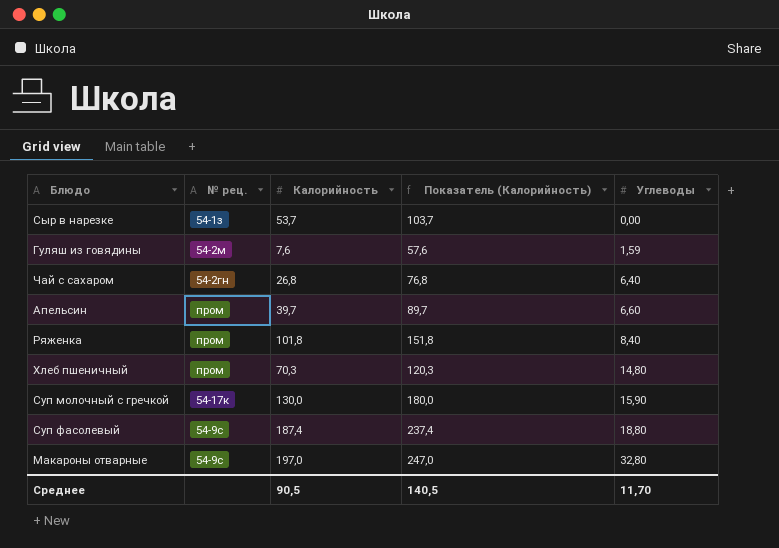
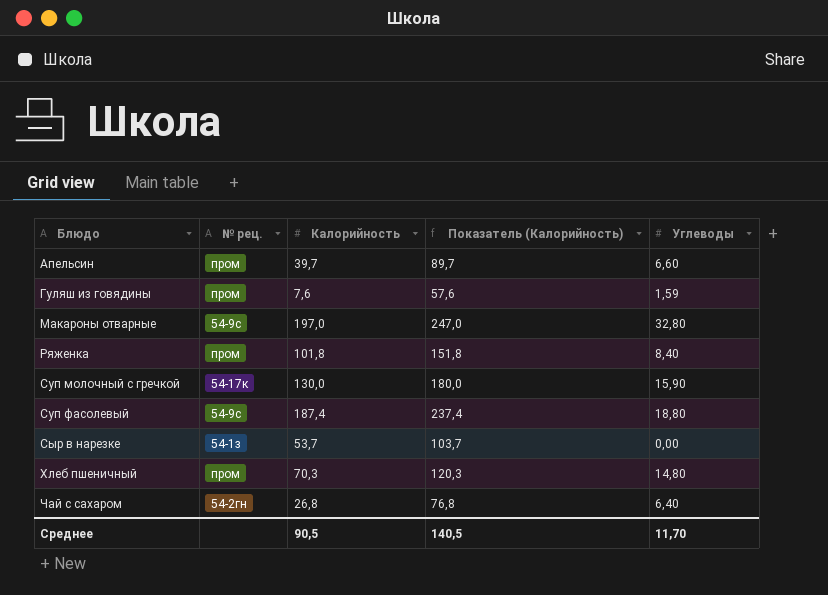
row order: Углеводы ascending -> Блюдо ascending
Гуляш из говядины | № рец.: 54-2м -> пром

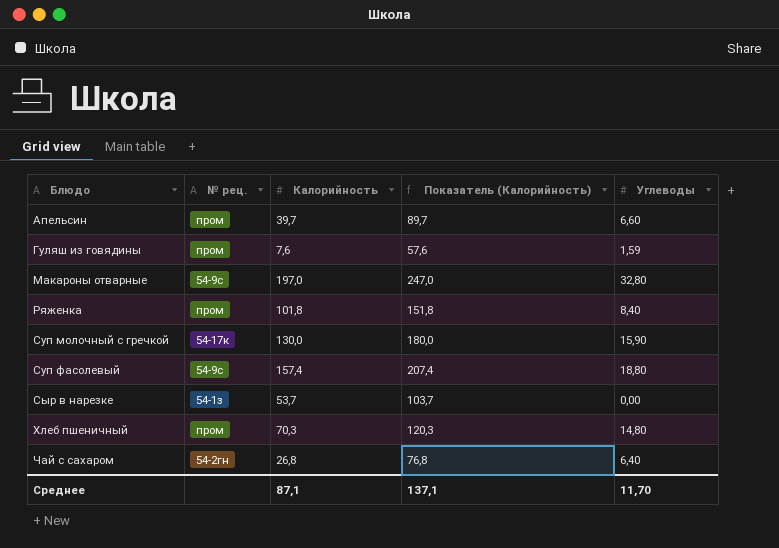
Суп фасолевый | Калорийность: 187,4 -> 157,4
Суп фасолевый | Показатель (Калорийность): 237,4 -> 207,4
Среднее | Калорийность: 90,5 -> 87,1
Среднее | Показатель (Калорийность): 140,5 -> 137,1

